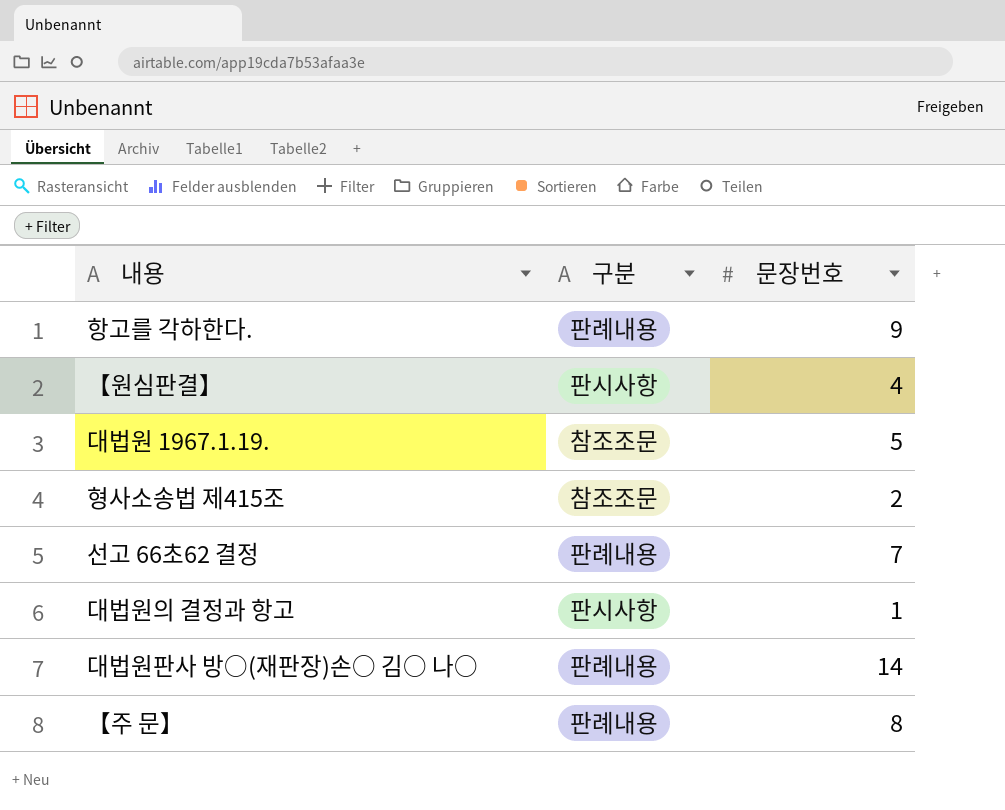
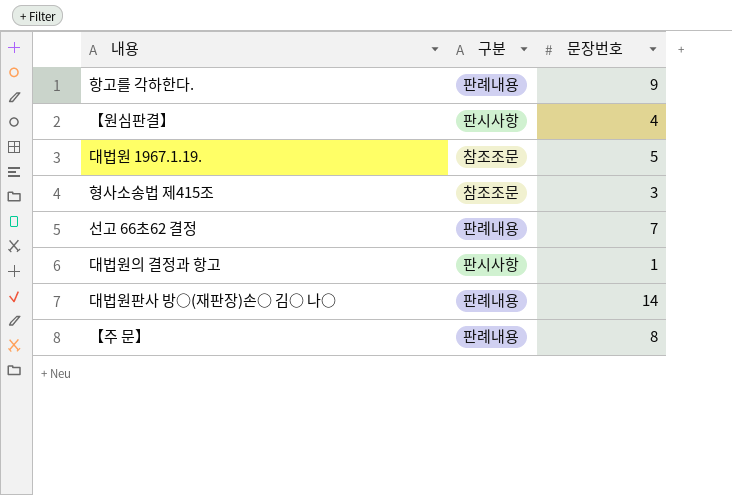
형사소송법 제415조 | 문장번호: 2 -> 3

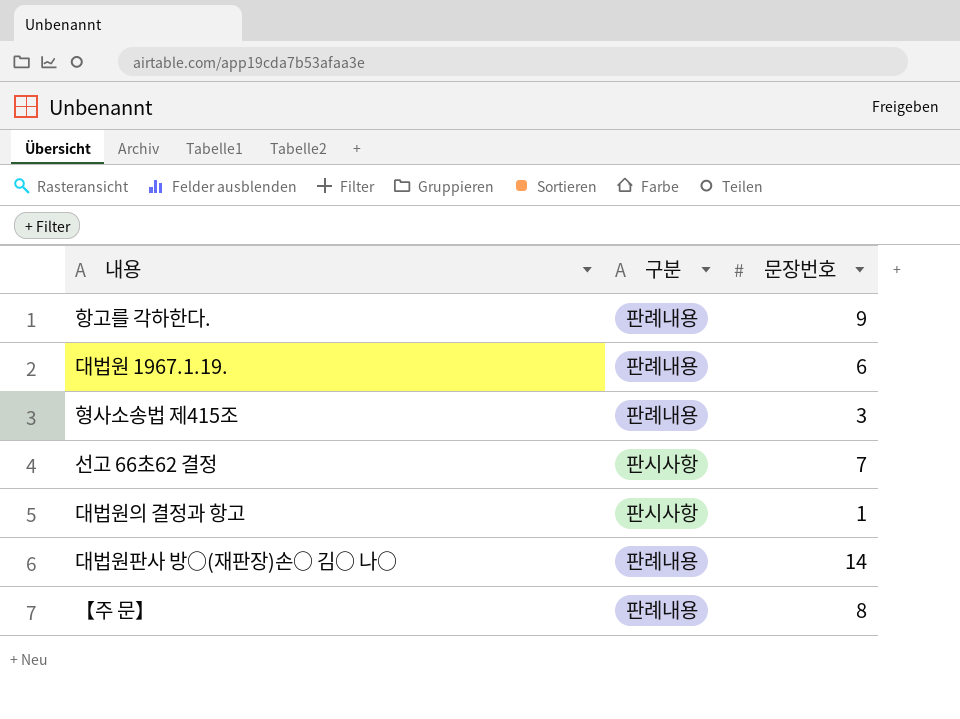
row 【원심판결】: 판시사항 | 4 -> none
대법원 1967.1.19. | 구분: 참조조문 -> 판례내용
대법원 1967.1.19. | 문장번호: 5 -> 6
형사소송법 제415조 | 구분: 참조조문 -> 판례내용
선고 66초62 결정 | 구분: 판례내용 -> 판시사항

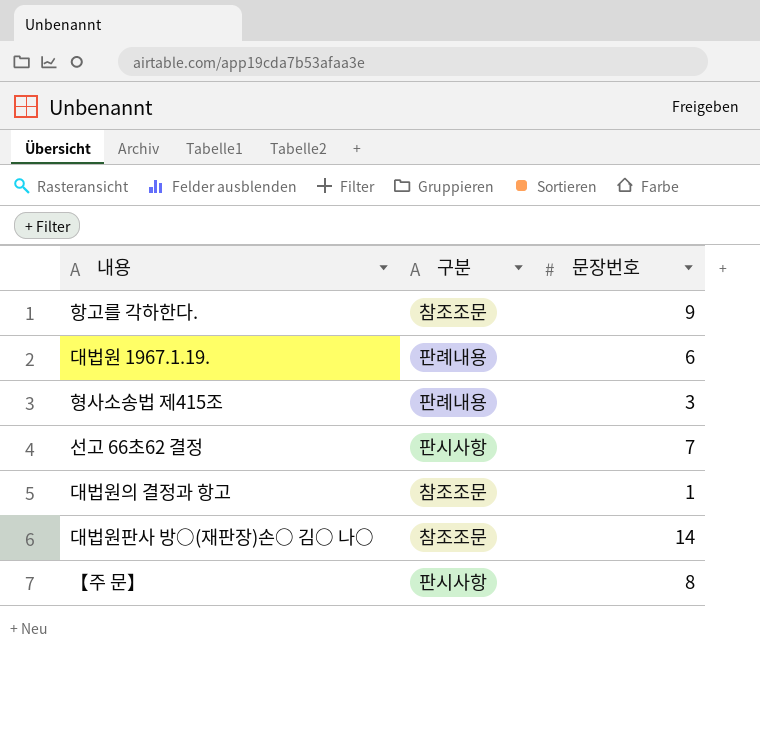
항고를 각하한다. | 구분: 판례내용 -> 참조조문
대법원의 결정과 항고 | 구분: 판시사항 -> 참조조문
대법원판사 방○(재판장)손○ 김○ 나○ | 구분: 판례내용 -> 참조조문
【주 문】 | 구분: 판례내용 -> 판시사항

